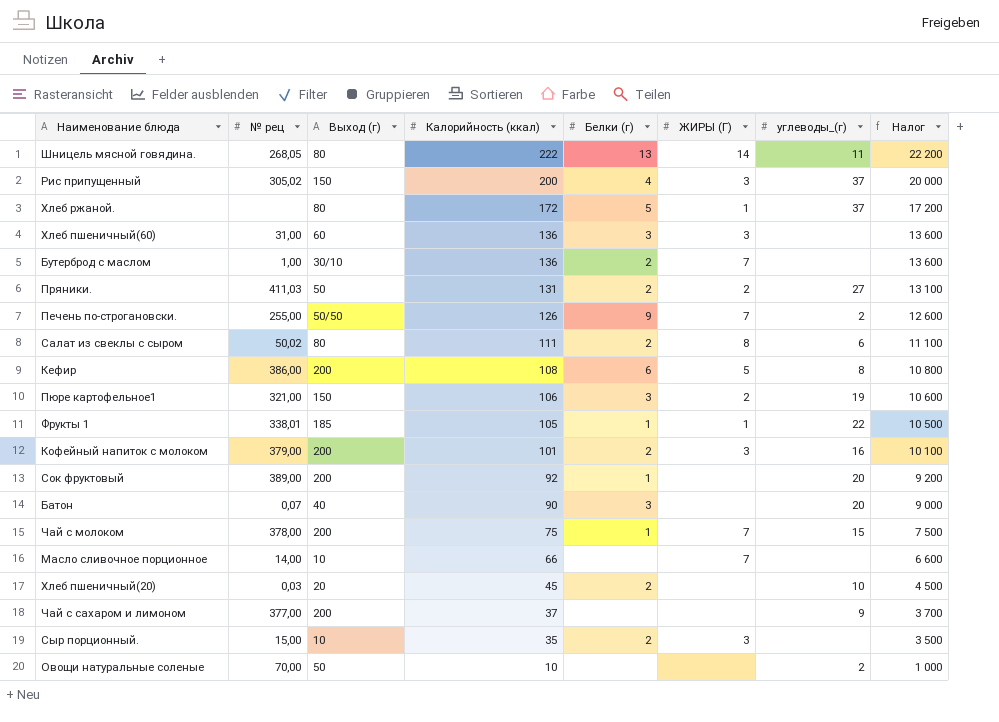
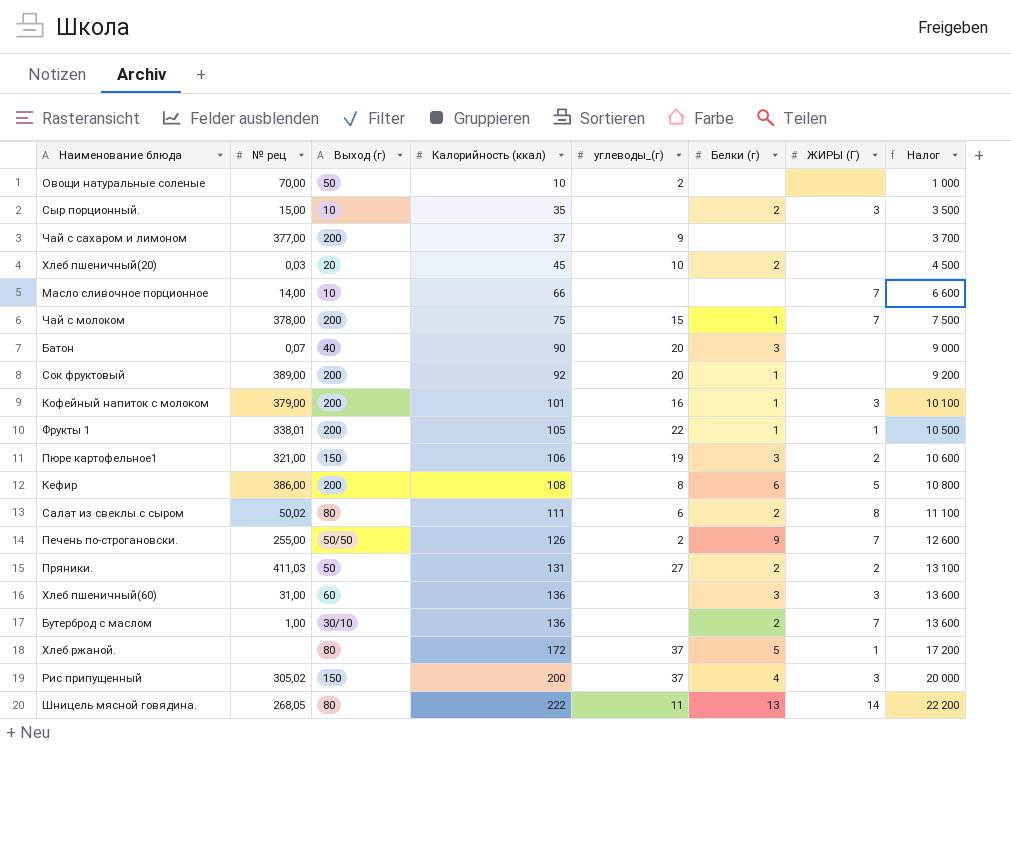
row order: Калорийность (ккал) descending -> Калорийность (ккал) ascending
column углеводы_(г) | position: 7 -> 5
Кофейный напиток с молоком | Белки (г): 2 -> 1
Фрукты 1 | Выход (г): 185 -> 200

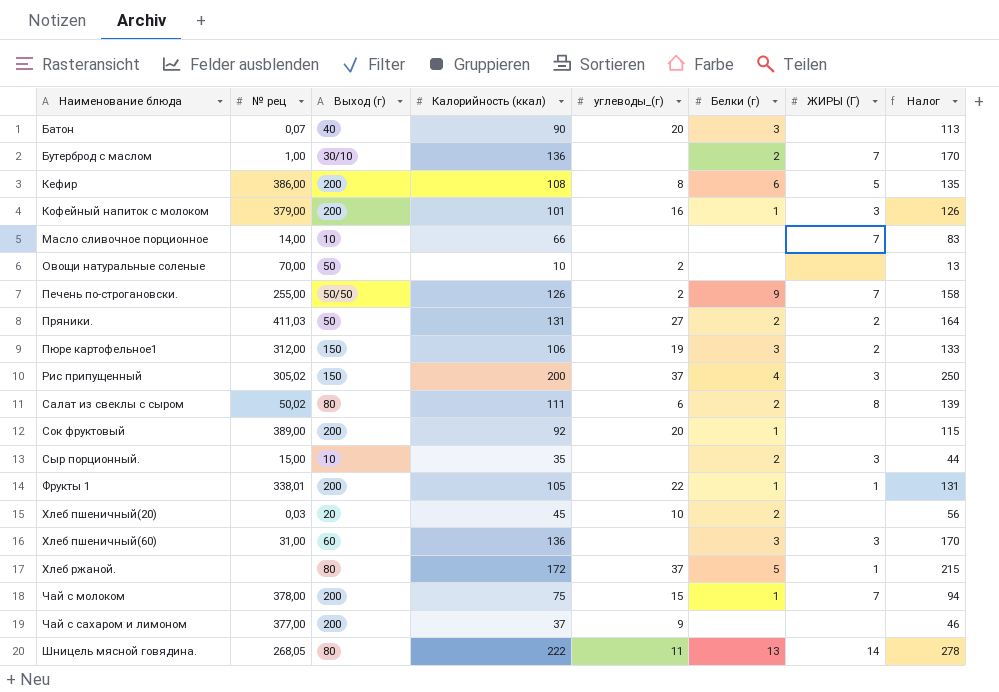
row order: Калорийность (ккал) ascending -> Наименование блюда ascending
column Налог | formula: [Калорийность (ккал)] * 100 -> [Калорийность (ккал)] * 1,25
Пюре картофельное1 | № рец: 321,00 -> 312,00

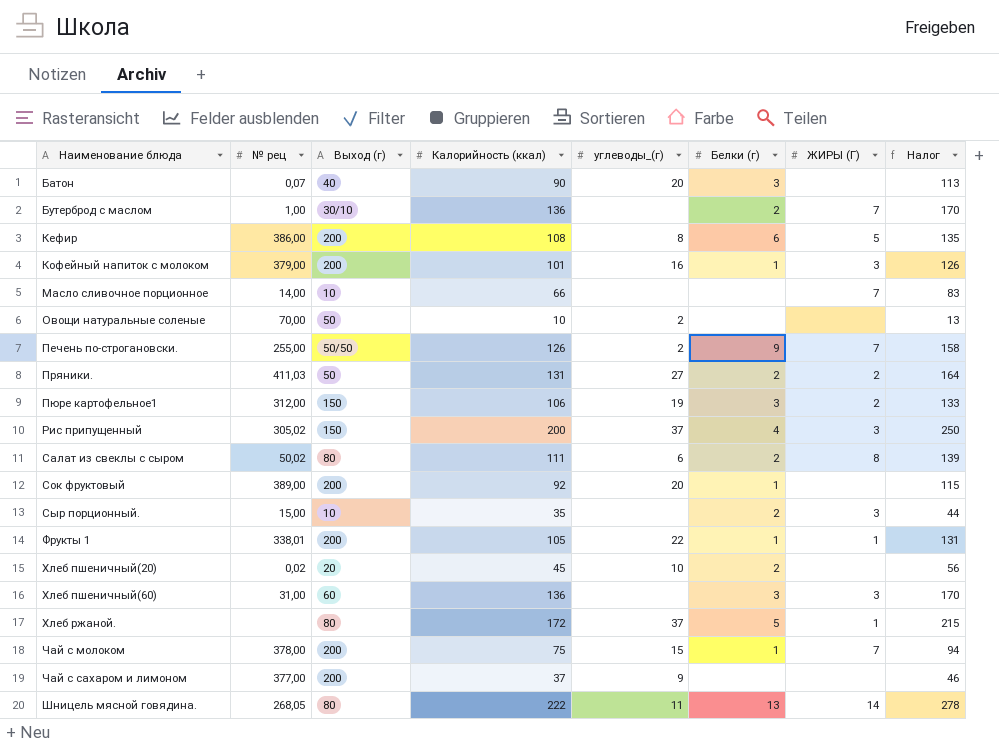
Хлеб пшеничный(20) | № рец: 0,03 -> 0,02

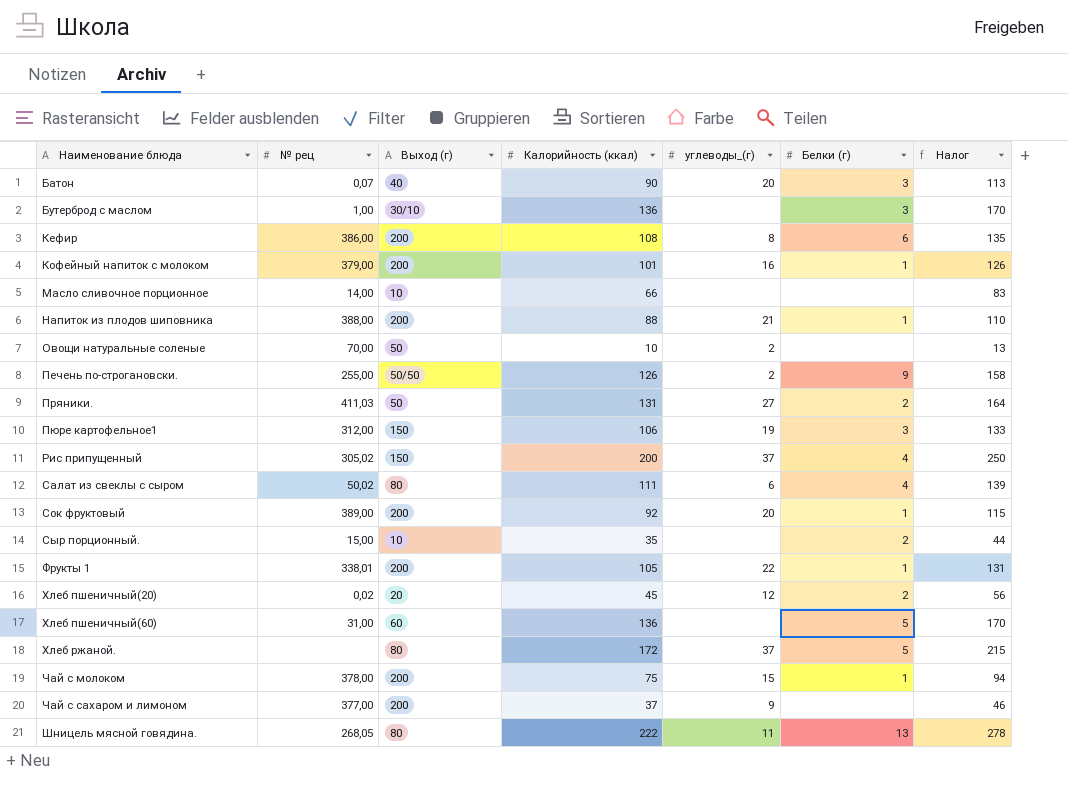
column ЖИРЫ (Г) | position: 7 -> none
Бутерброд с маслом | Белки (г): 2 -> 3
row Напиток из плодов шиповника: none -> 388,00 | 200 | 88 | 21 | 1 | 110
Салат из свеклы с сыром | Белки (г): 2 -> 4
Хлеб пшеничный(20) | углеводы_(г): 10 -> 12
Хлеб пшеничный(60) | Белки (г): 3 -> 5

